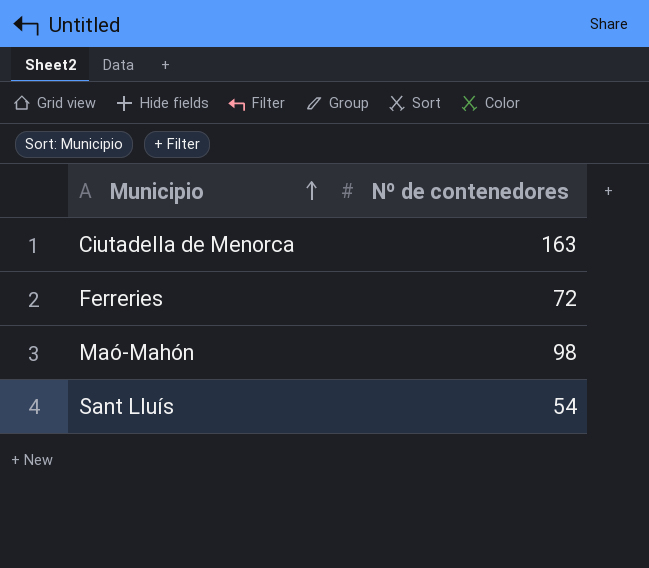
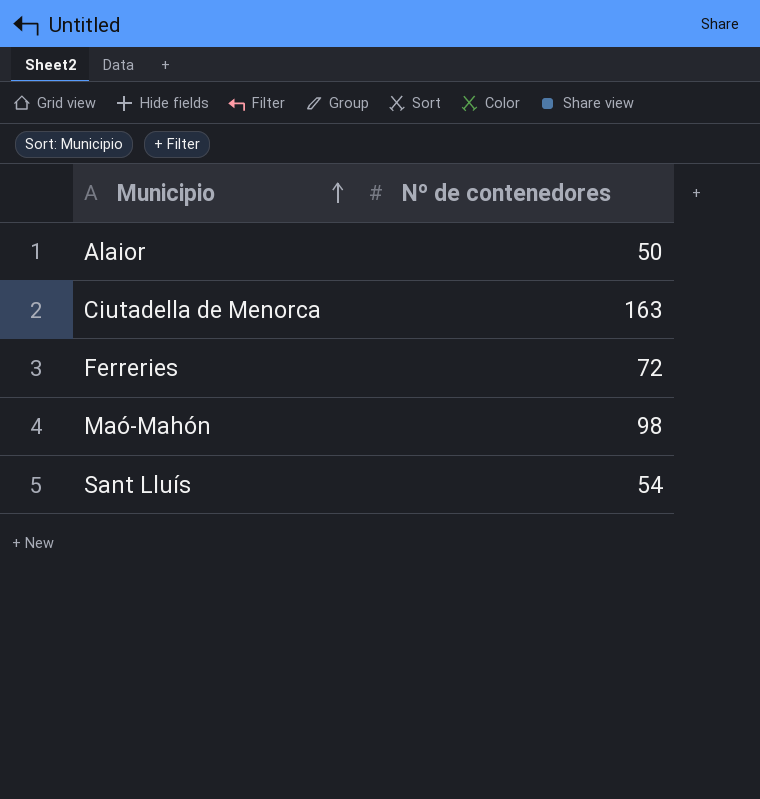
row Alaior: none -> 50

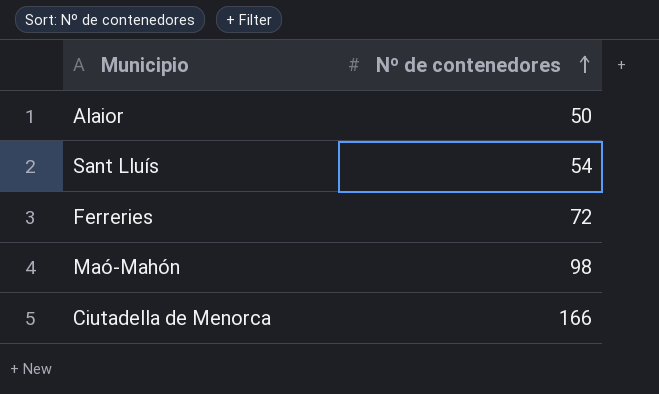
row order: Municipio ascending -> Nº de contenedores ascending
Ciutadella de Menorca | Nº de contenedores: 163 -> 166

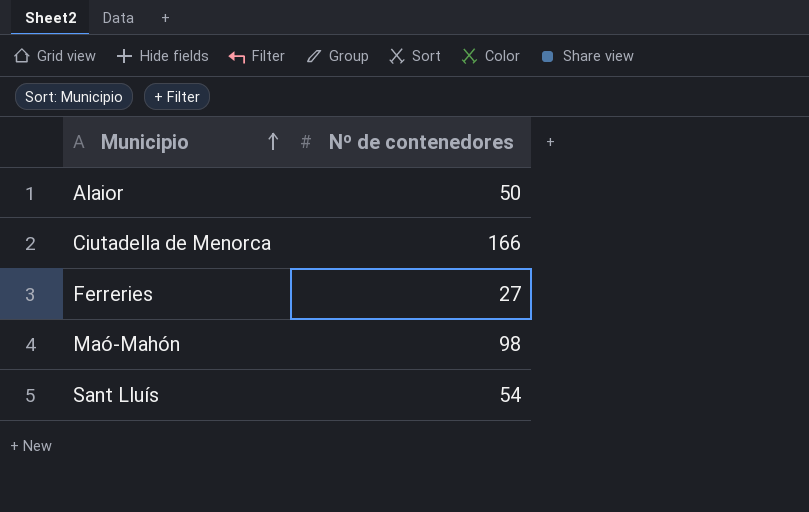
row order: Nº de contenedores ascending -> Municipio ascending
Ferreries | Nº de contenedores: 72 -> 27

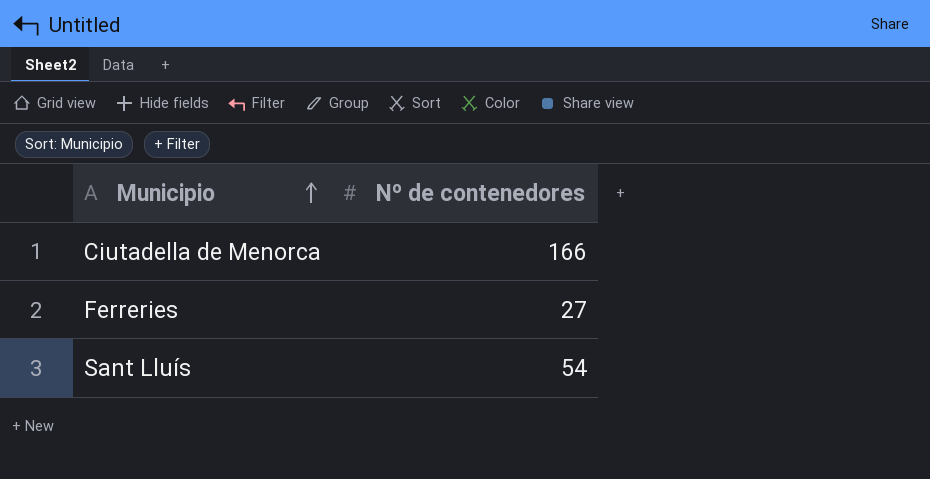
row Alaior: 50 -> none
row Maó-Mahón: 98 -> none

